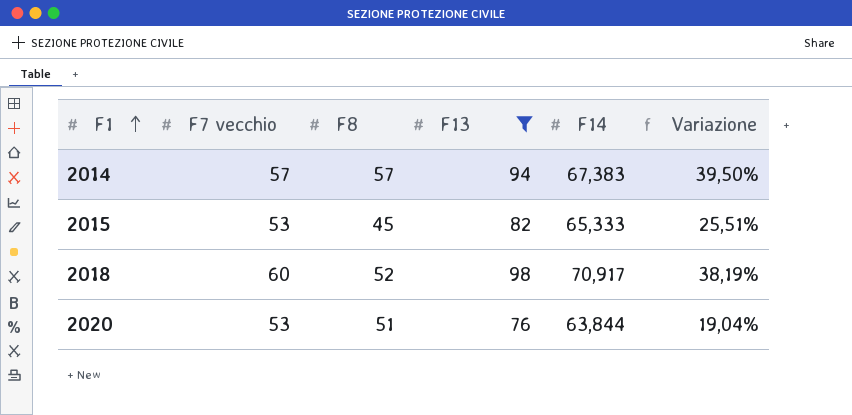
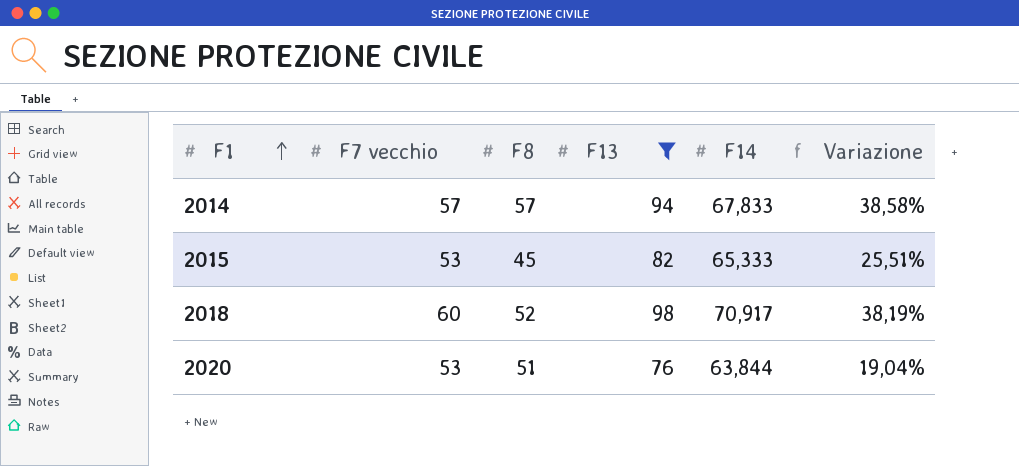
2014 | F14: 67,383 -> 67,833
2014 | Variazione: 39,50% -> 38,58%

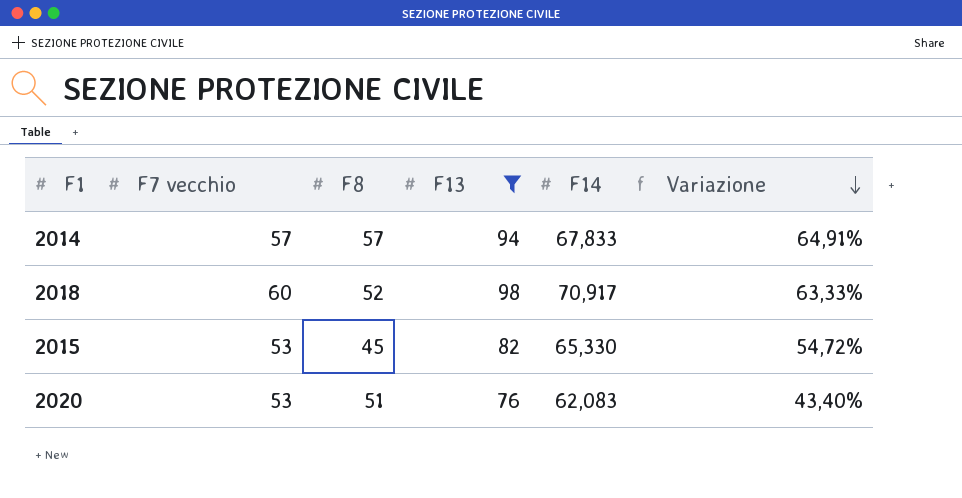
row order: F1 ascending -> Variazione descending
column Variazione | formula: ([F13] - [F14]) / [F14] -> ([F13] - [F7 vecchio]) / [F7 vecchio]
2015 | F14: 65,333 -> 65,330
2020 | F14: 63,844 -> 62,083

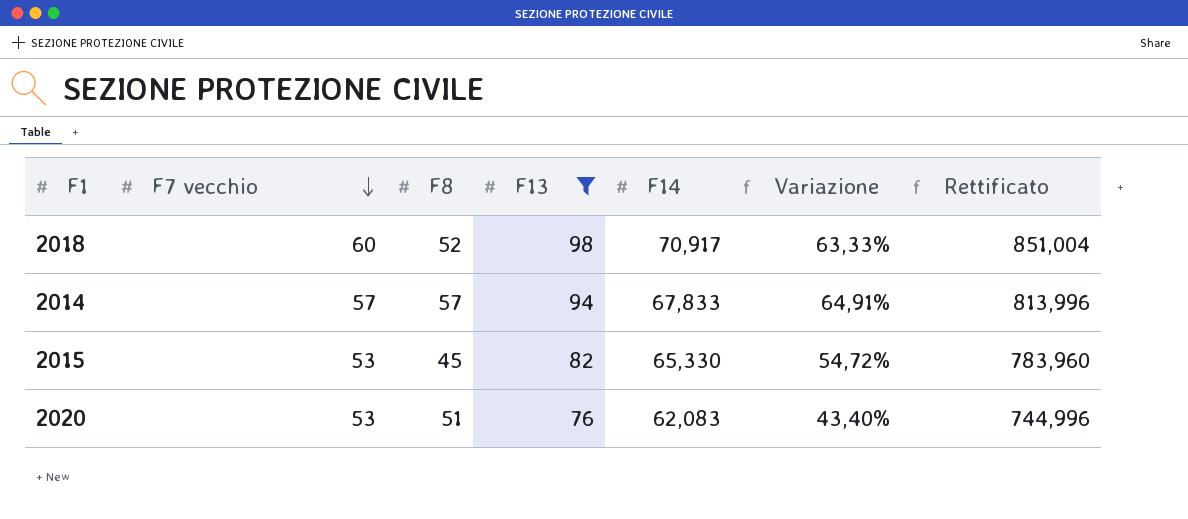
row order: Variazione descending -> F7 vecchio descending
column Rettificato | formula: none -> [F14] * 12

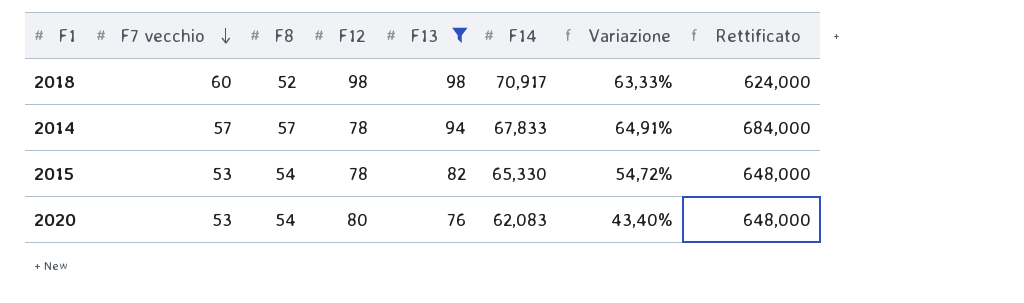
column F12 | position: none -> 4
column Rettificato | formula: [F14] * 12 -> [F8] * 12
2015 | F8: 45 -> 54
2020 | F8: 51 -> 54

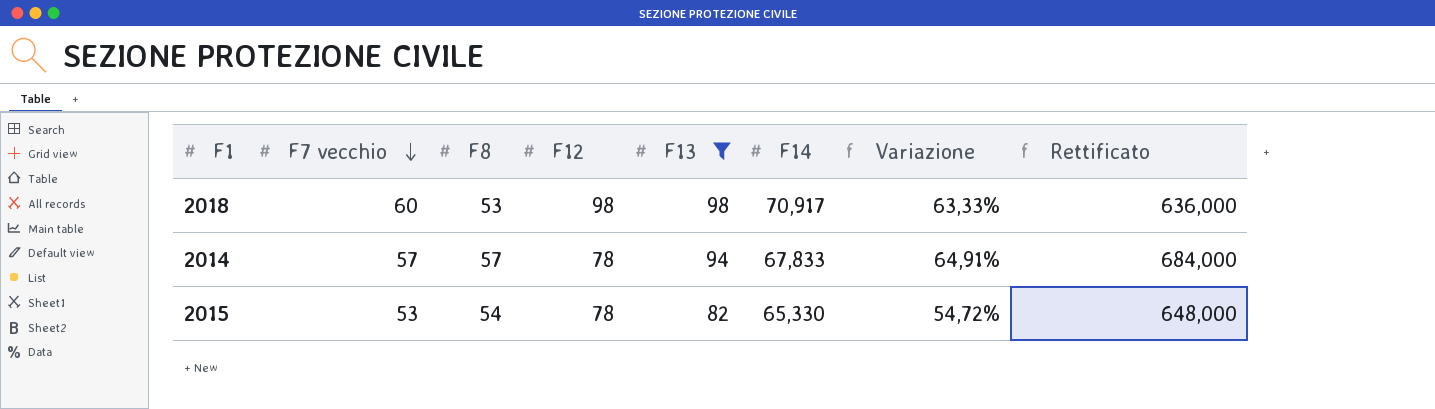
row 2020: 53 | 54 | 80 | 76 | 62,083 | 43,40% | 648,000 -> none
2018 | F8: 52 -> 53
2018 | Rettificato: 624,000 -> 636,000

